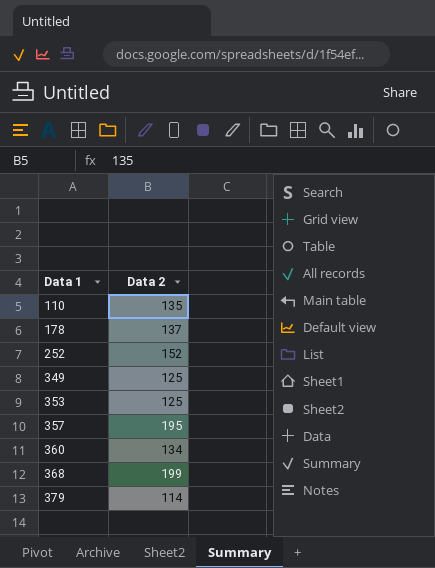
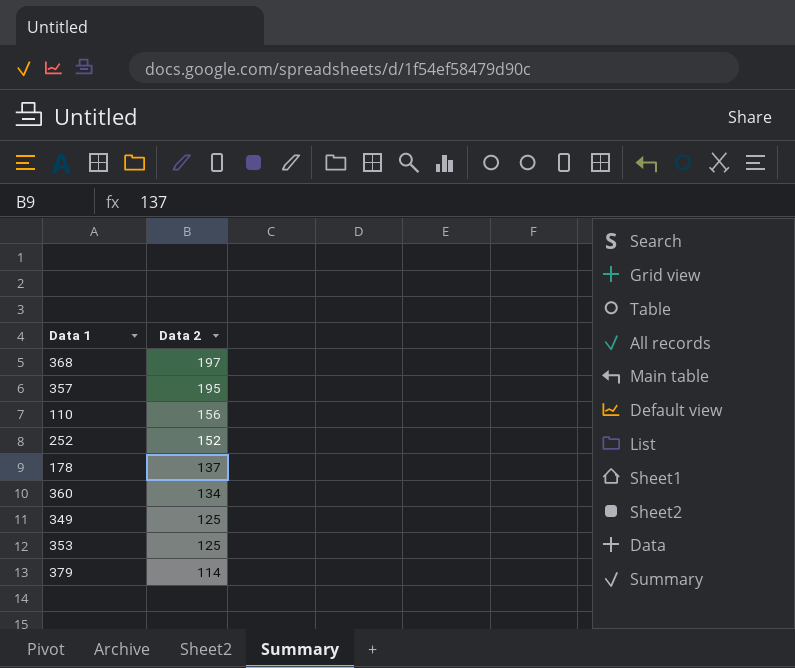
row order: Data 1 ascending -> Data 2 descending
368 | Data 2: 199 -> 197
110 | Data 2: 135 -> 156

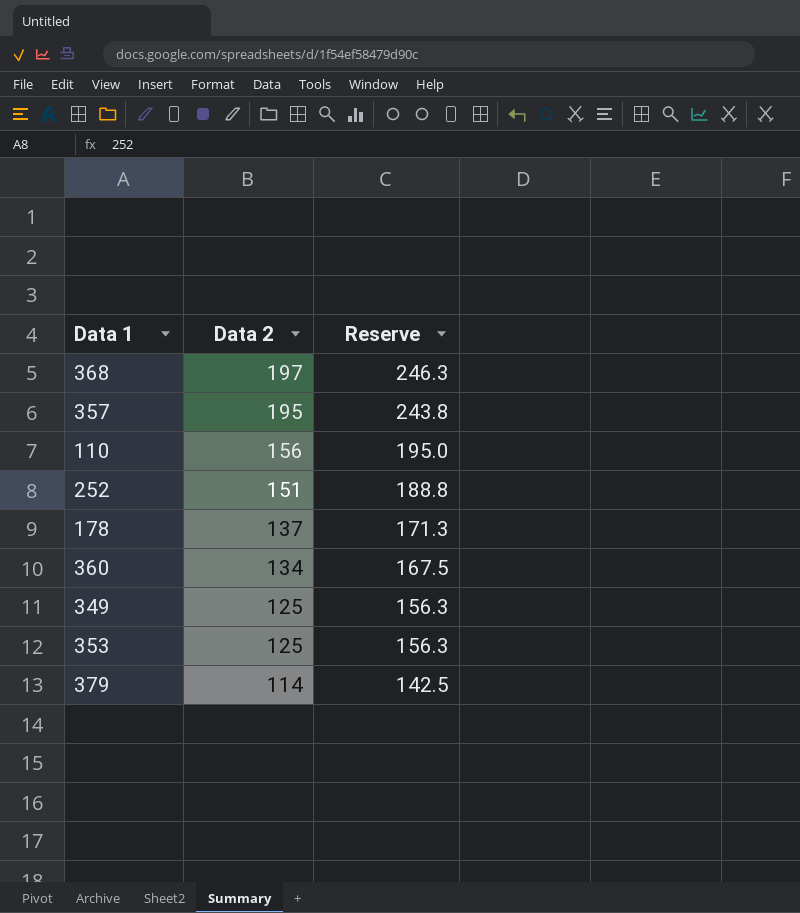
column Reserve | formula: none -> [Data 2] * 1.25
252 | Data 2: 152 -> 151

